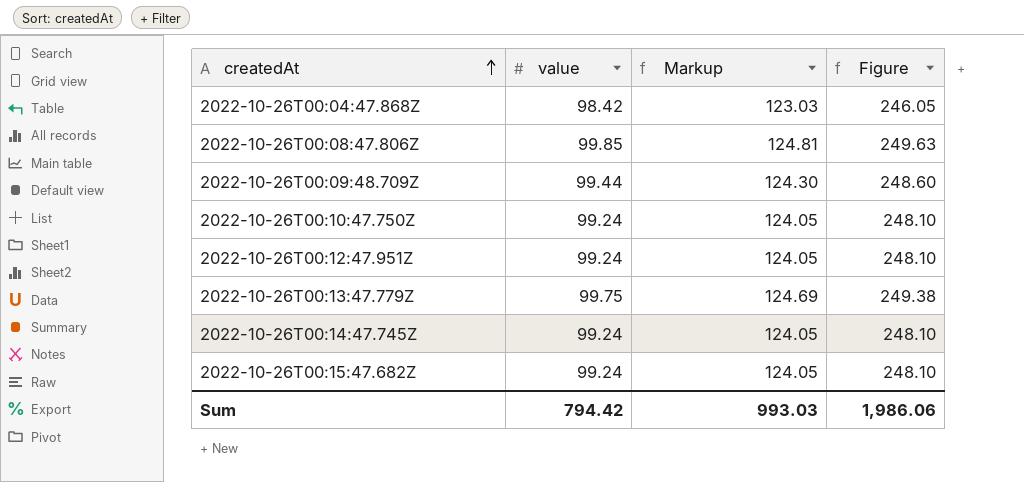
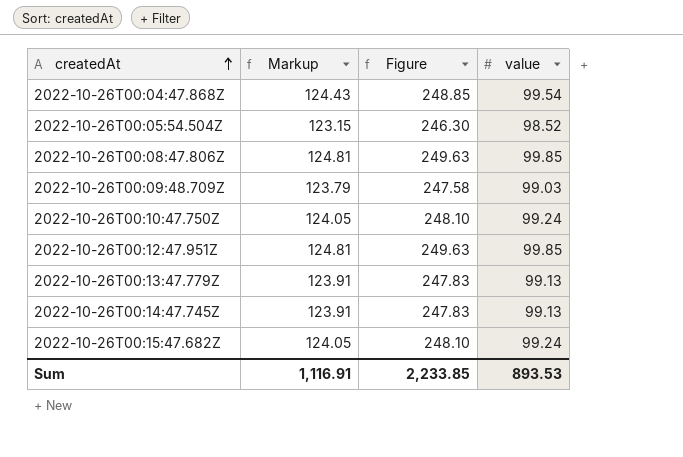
column value | position: 2 -> 4
2022-10-26T00:04:47.868Z | Markup: 123.03 -> 124.43
2022-10-26T00:04:47.868Z | Figure: 246.05 -> 248.85
2022-10-26T00:04:47.868Z | value: 98.42 -> 99.54
row 2022-10-26T00:05:54.504Z: none -> 123.15 | 246.30 | 98.52
2022-10-26T00:09:48.709Z | Markup: 124.30 -> 123.79
2022-10-26T00:09:48.709Z | Figure: 248.60 -> 247.58
2022-10-26T00:09:48.709Z | value: 99.44 -> 99.03
2022-10-26T00:12:47.951Z | Markup: 124.05 -> 124.81
2022-10-26T00:12:47.951Z | Figure: 248.10 -> 249.63
2022-10-26T00:12:47.951Z | value: 99.24 -> 99.85
2022-10-26T00:13:47.779Z | Markup: 124.69 -> 123.91
2022-10-26T00:13:47.779Z | Figure: 249.38 -> 247.83
2022-10-26T00:13:47.779Z | value: 99.75 -> 99.13
2022-10-26T00:14:47.745Z | Markup: 124.05 -> 123.91
2022-10-26T00:14:47.745Z | Figure: 248.10 -> 247.83
2022-10-26T00:14:47.745Z | value: 99.24 -> 99.13
Sum | Markup: 993.03 -> 1,116.91
Sum | Figure: 1,986.06 -> 2,233.85
Sum | value: 794.42 -> 893.53

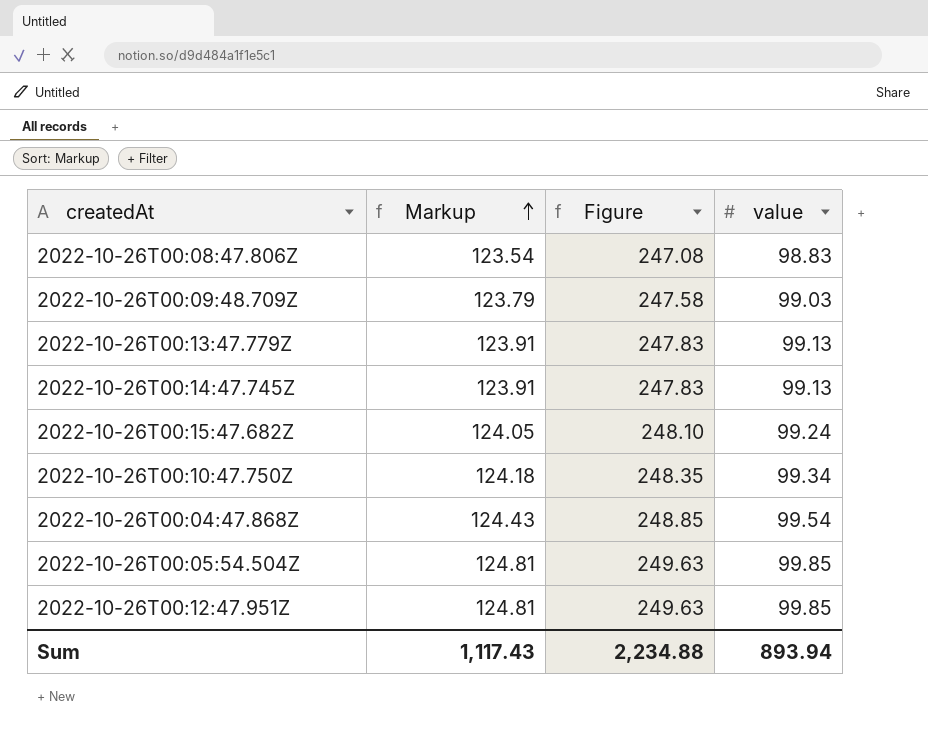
row order: createdAt ascending -> Markup ascending
2022-10-26T00:08:47.806Z | Markup: 124.81 -> 123.54
2022-10-26T00:08:47.806Z | Figure: 249.63 -> 247.08
2022-10-26T00:08:47.806Z | value: 99.85 -> 98.83
2022-10-26T00:10:47.750Z | Markup: 124.05 -> 124.18
2022-10-26T00:10:47.750Z | Figure: 248.10 -> 248.35
2022-10-26T00:10:47.750Z | value: 99.24 -> 99.34
2022-10-26T00:05:54.504Z | Markup: 123.15 -> 124.81
2022-10-26T00:05:54.504Z | Figure: 246.30 -> 249.63
2022-10-26T00:05:54.504Z | value: 98.52 -> 99.85
Sum | Markup: 1,116.91 -> 1,117.43
Sum | Figure: 2,233.85 -> 2,234.88
Sum | value: 893.53 -> 893.94

